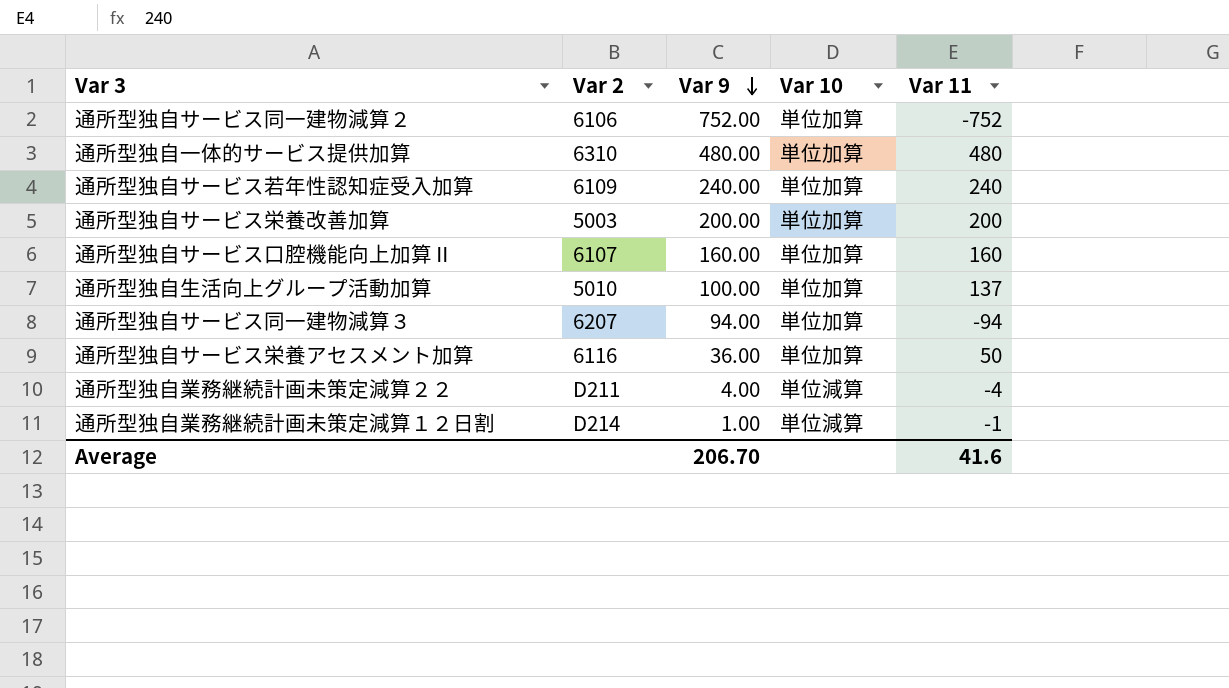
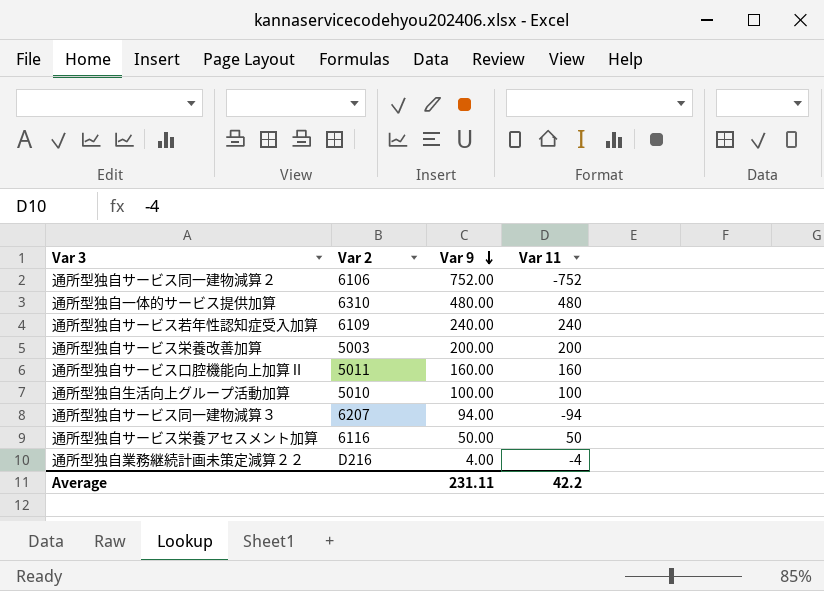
column Var 10 | position: 4 -> none
row 通所型独自業務継続計画未策定減算１２日割: D214 | 1.00 | 単位減算 | -1 -> none
通所型独自サービス口腔機能向上加算Ⅱ | Var 2: 6107 -> 5011
通所型独自生活向上グループ活動加算 | Var 11: 137 -> 100
通所型独自サービス栄養アセスメント加算 | Var 9: 36.00 -> 50.00
通所型独自業務継続計画未策定減算２２ | Var 2: D211 -> D216
Average | Var 9: 206.70 -> 231.11
Average | Var 11: 41.6 -> 42.2

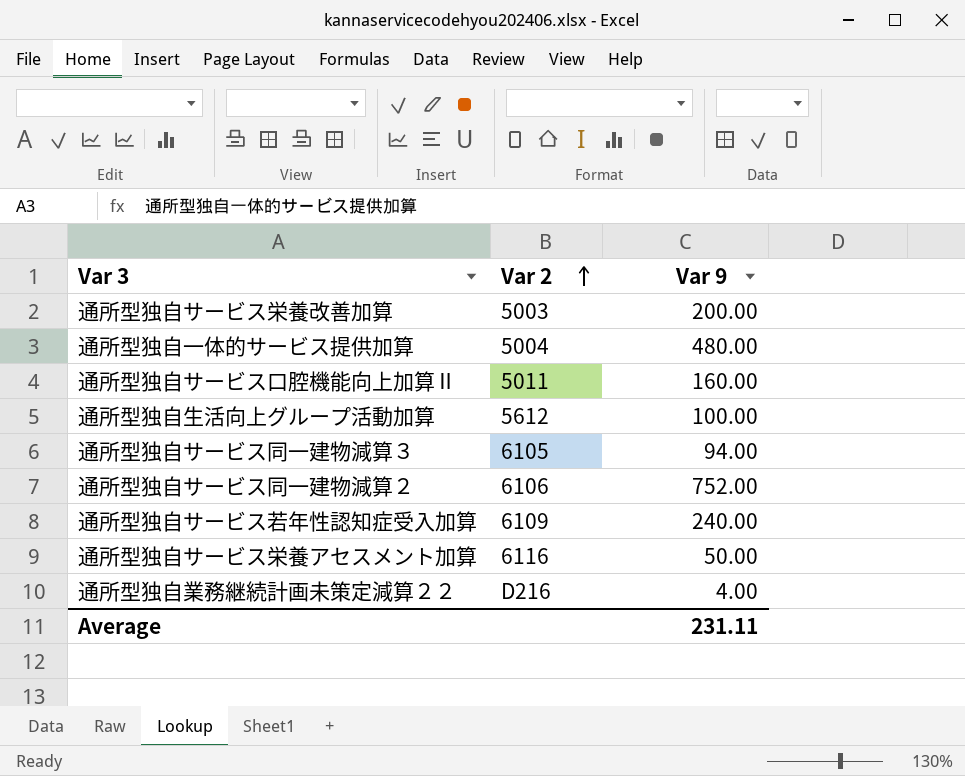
row order: Var 9 descending -> Var 2 ascending
column Var 11 | position: 4 -> none
通所型独自一体的サービス提供加算 | Var 2: 6310 -> 5004
通所型独自生活向上グループ活動加算 | Var 2: 5010 -> 5612
通所型独自サービス同一建物減算３ | Var 2: 6207 -> 6105

